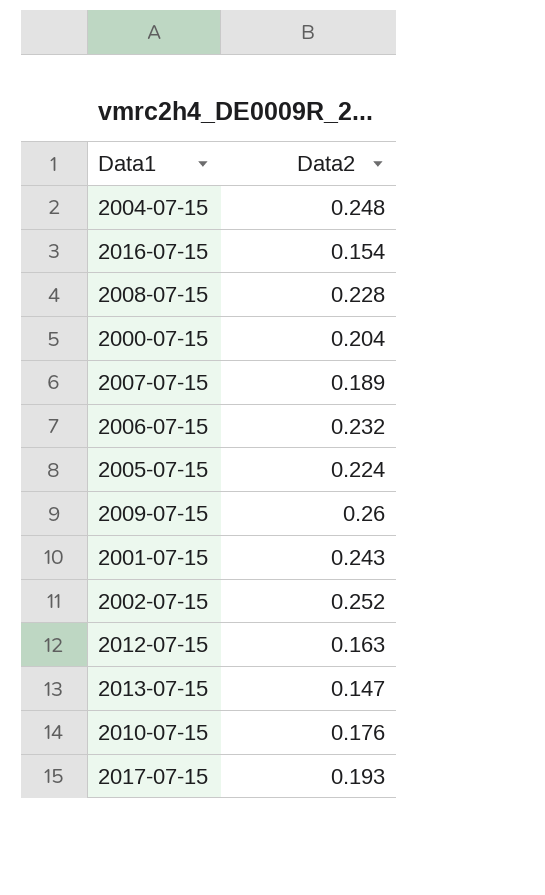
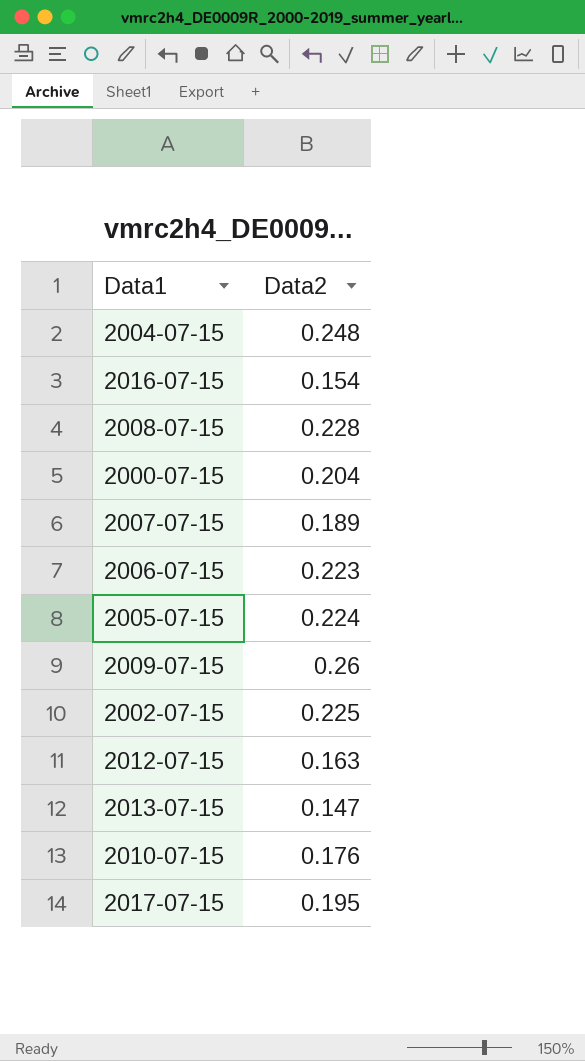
row 2001-07-15: 0.243 -> none
2006-07-15 | Data2: 0.232 -> 0.223
2002-07-15 | Data2: 0.252 -> 0.225
2017-07-15 | Data2: 0.193 -> 0.195

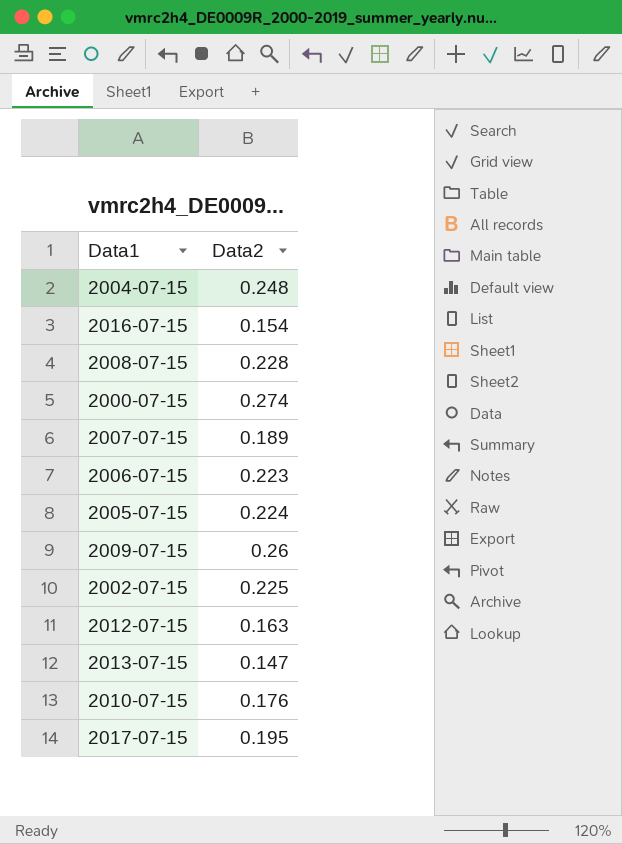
2000-07-15 | Data2: 0.204 -> 0.274

